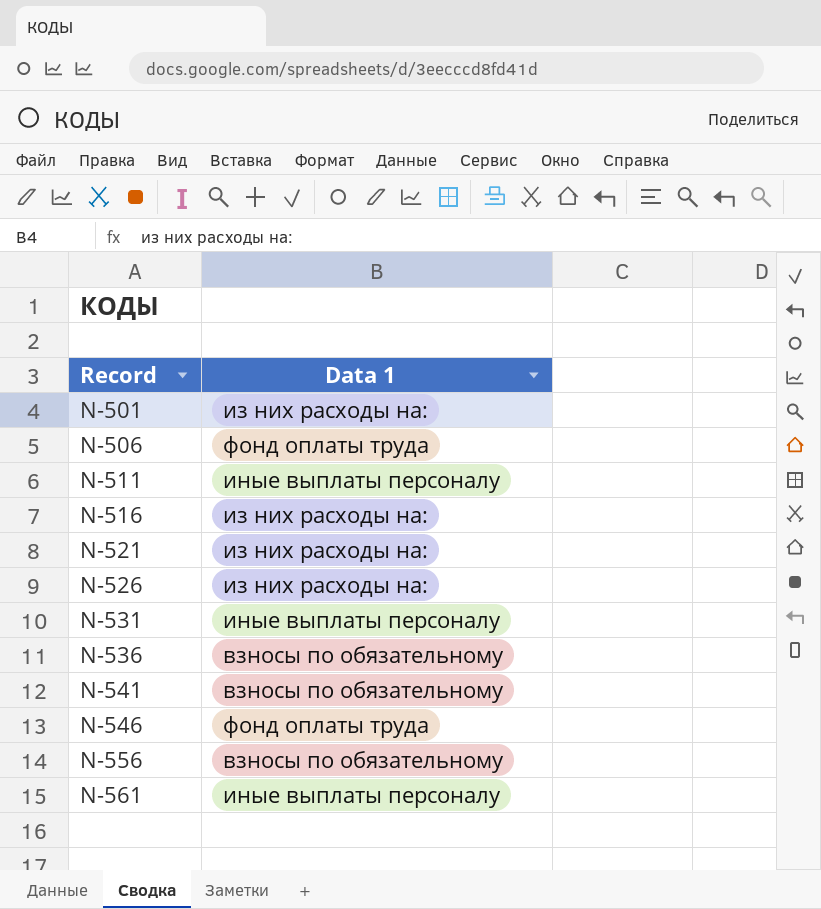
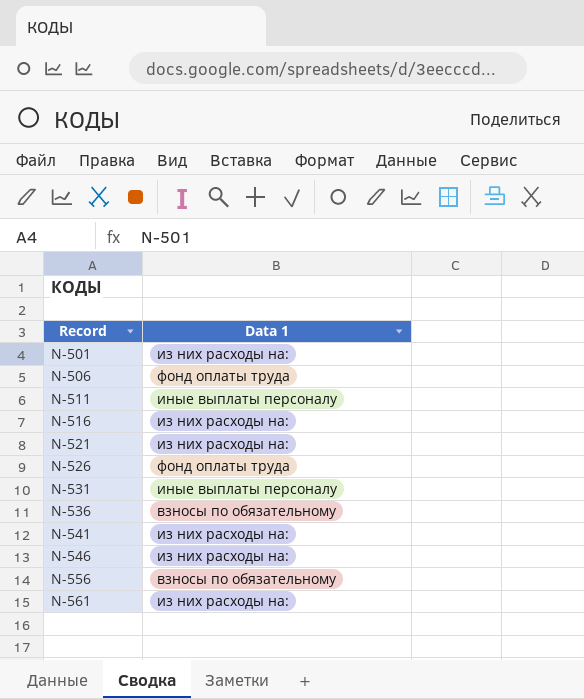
N-526 | Data 1: из них расходы на: -> фонд оплаты труда
N-541 | Data 1: взносы по обязательному -> из них расходы на:
N-546 | Data 1: фонд оплаты труда -> из них расходы на:
N-561 | Data 1: иные выплаты персоналу -> из них расходы на:

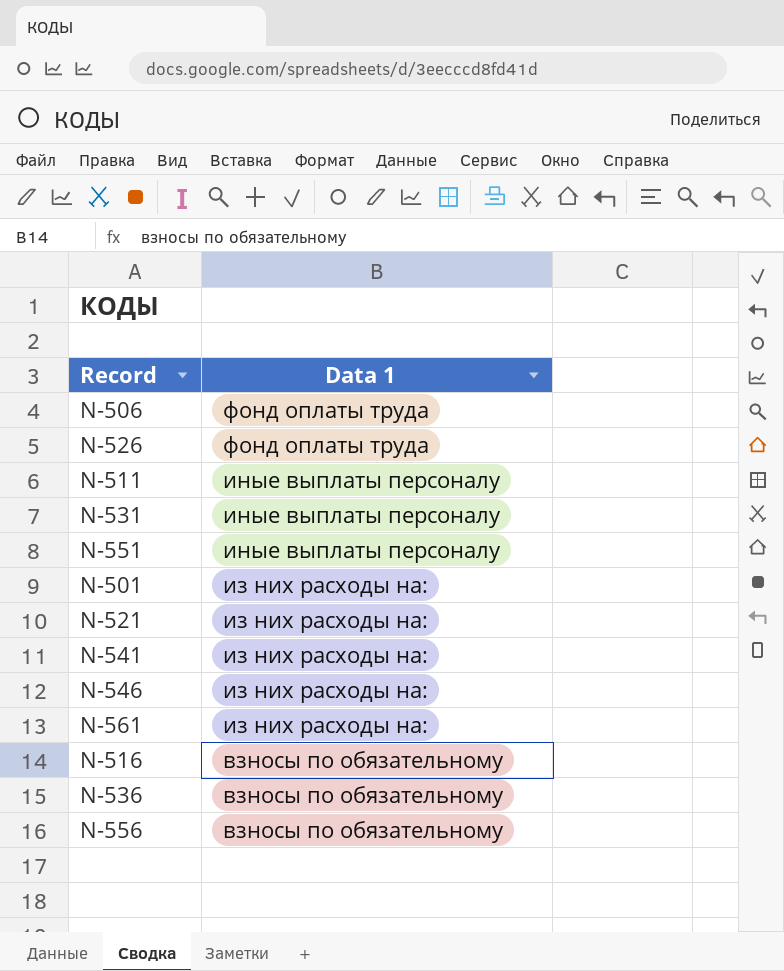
row order: Record ascending -> Data 1 descending
row N-551: none -> иные выплаты персоналу
N-516 | Data 1: из них расходы на: -> взносы по обязательному

